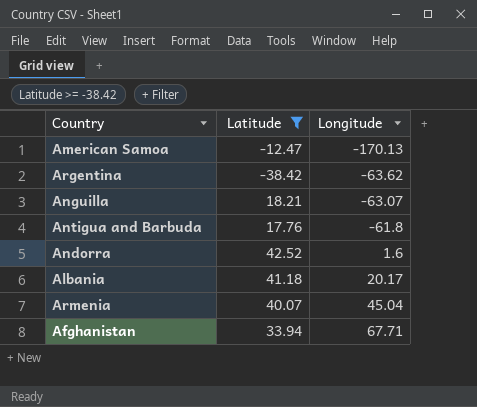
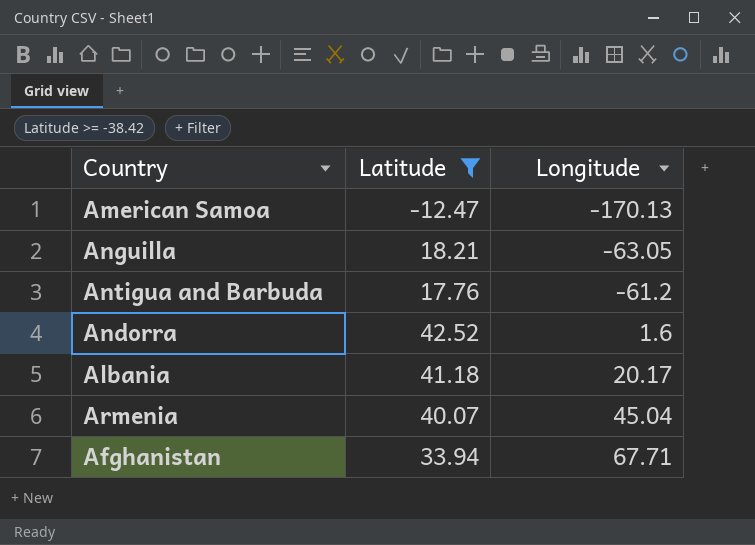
row Argentina: -38.42 | -63.62 -> none
Anguilla | Longitude: -63.07 -> -63.05
Antigua and Barbuda | Longitude: -61.8 -> -61.2

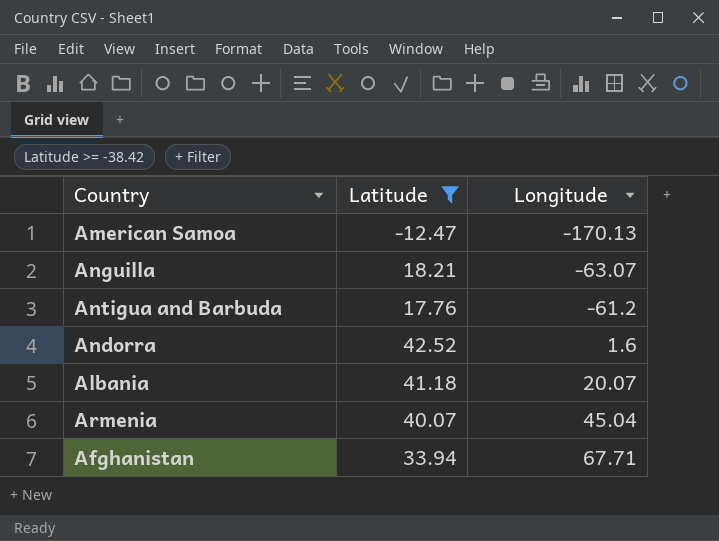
Anguilla | Longitude: -63.05 -> -63.07
Albania | Longitude: 20.17 -> 20.07

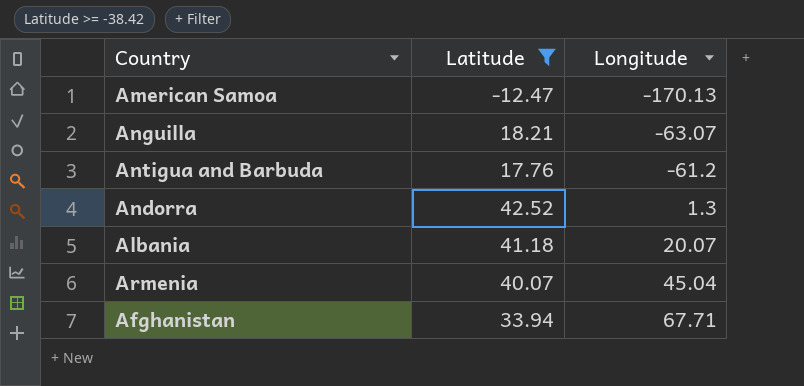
Andorra | Longitude: 1.6 -> 1.3

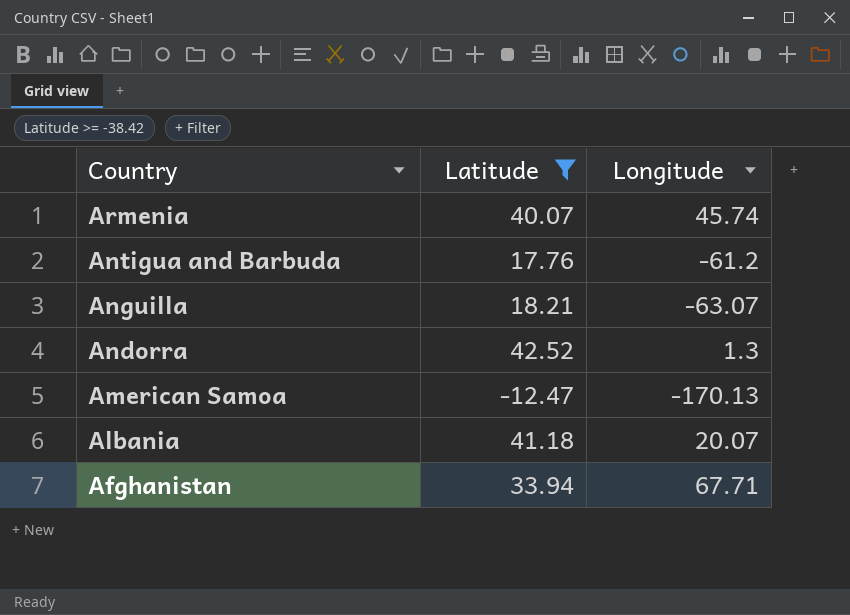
row order: Longitude ascending -> Country descending
Armenia | Longitude: 45.04 -> 45.74

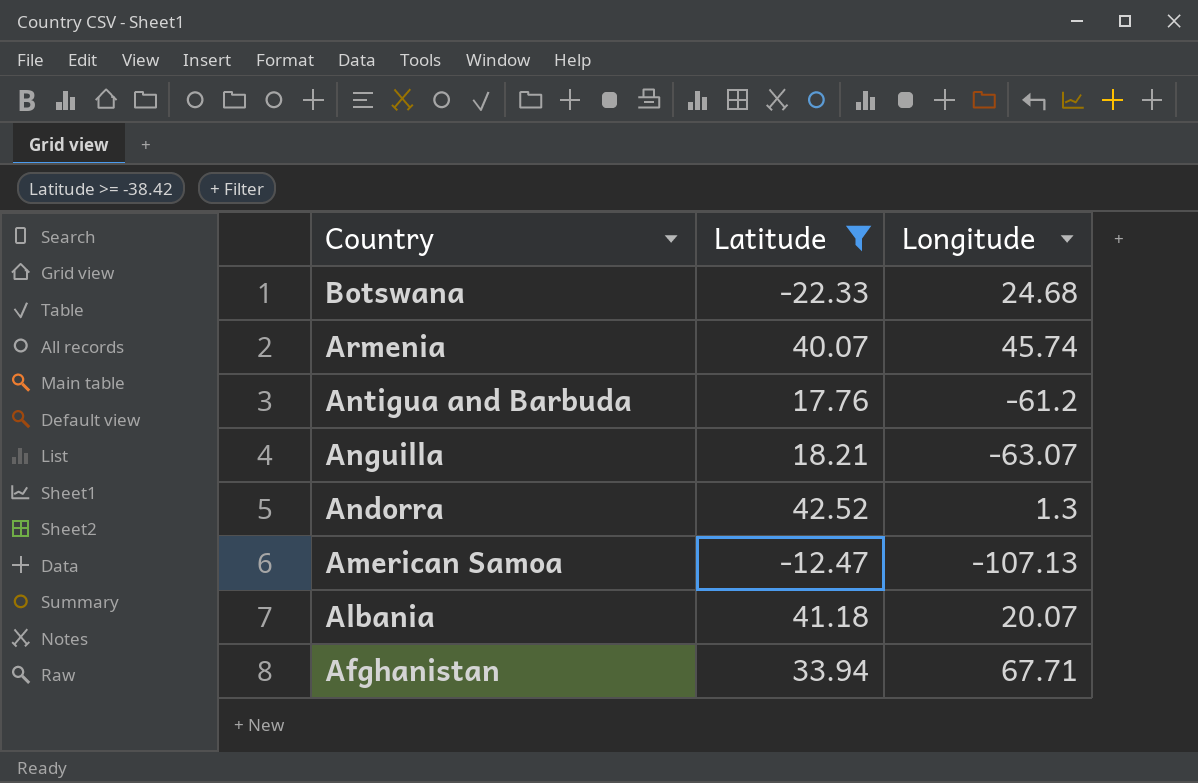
row Botswana: none -> -22.33 | 24.68
American Samoa | Longitude: -170.13 -> -107.13

